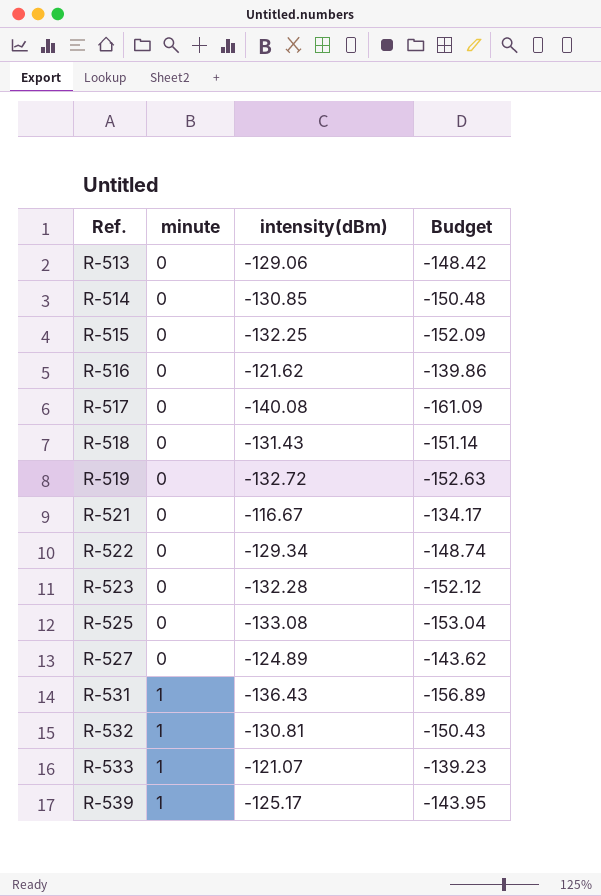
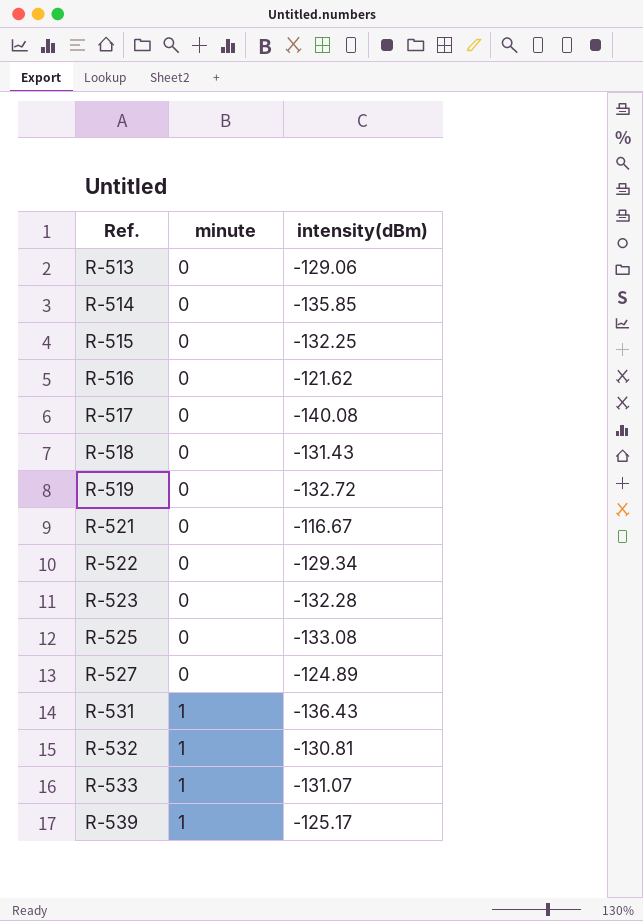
column Budget | formula: [intensity(dBm)] * 1.15 -> none
R-514 | intensity(dBm): -130.85 -> -135.85
R-533 | intensity(dBm): -121.07 -> -131.07

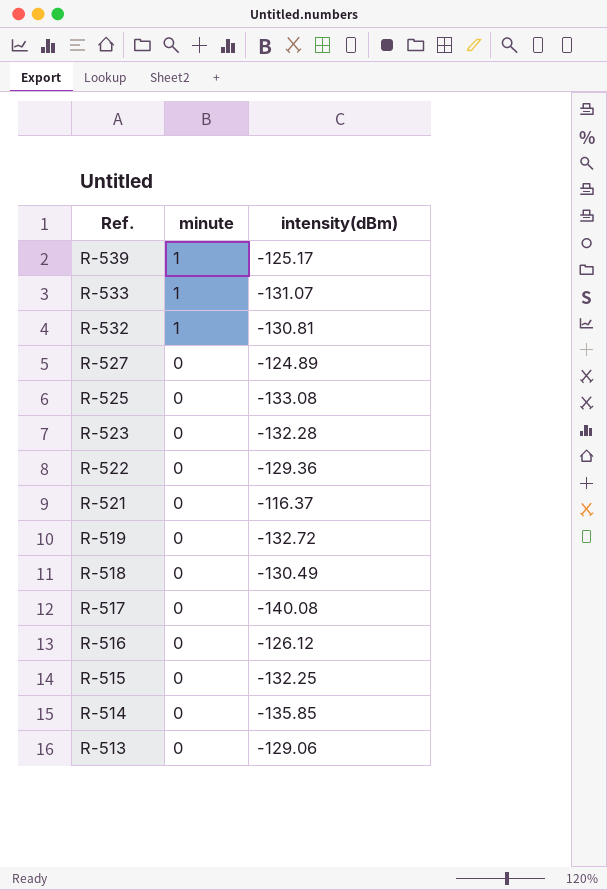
row order: Ref. ascending -> Ref. descending
row R-531: 1 | -136.43 -> none
R-522 | intensity(dBm): -129.34 -> -129.36
R-521 | intensity(dBm): -116.67 -> -116.37
R-518 | intensity(dBm): -131.43 -> -130.49
R-516 | intensity(dBm): -121.62 -> -126.12

